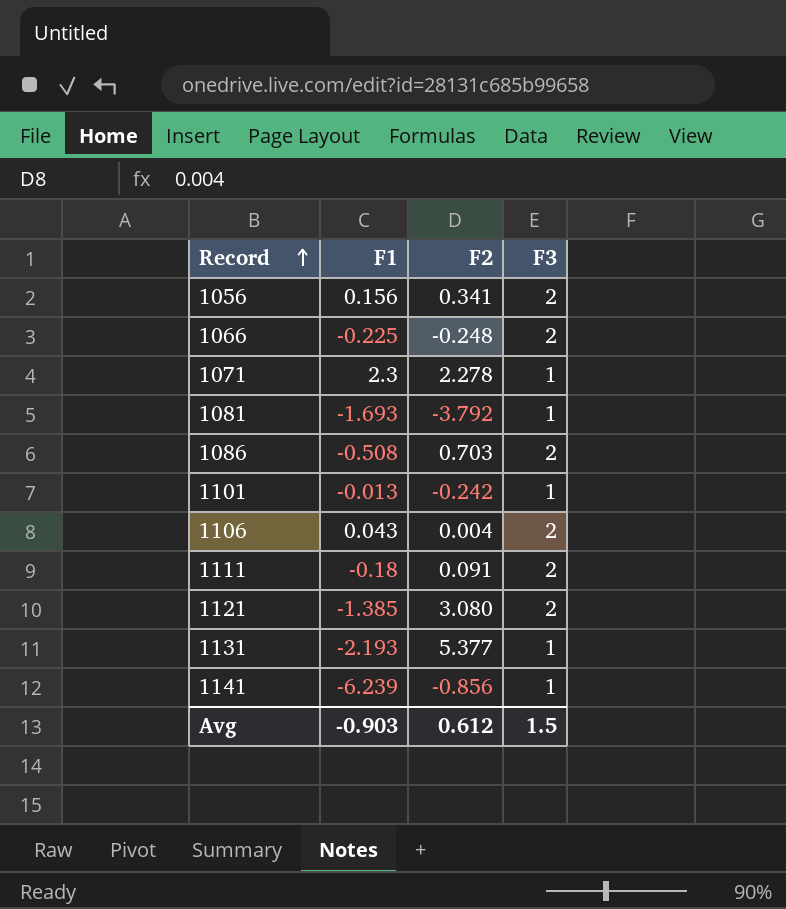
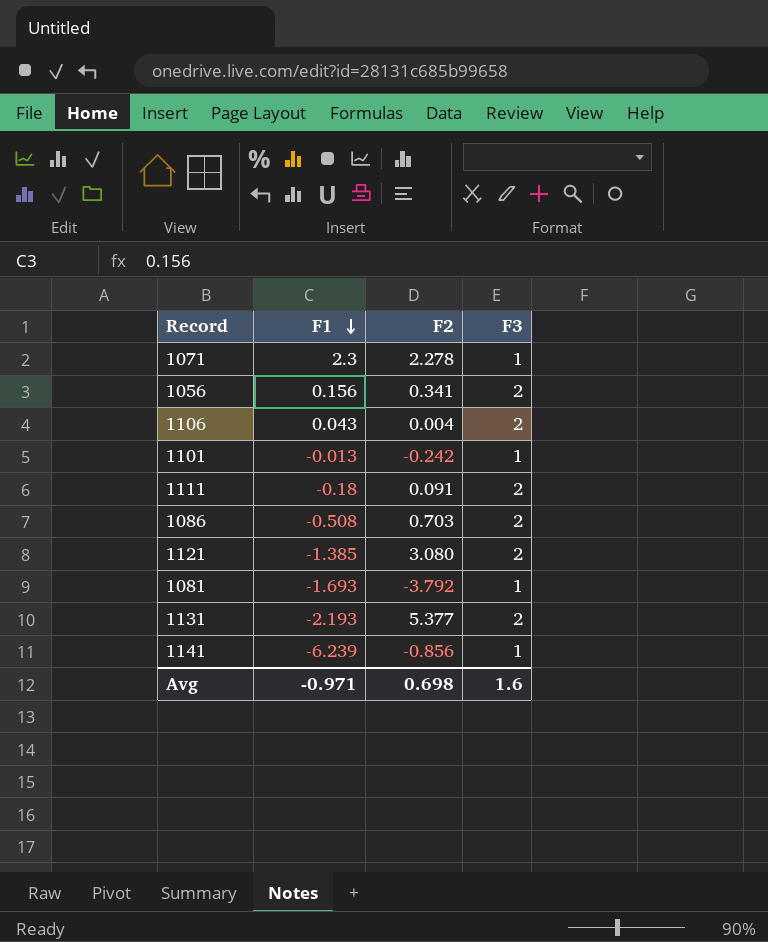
row order: Record ascending -> F1 descending
row 1066: -0.225 | -0.248 | 2 -> none
1131 | F3: 1 -> 2
Avg | F1: -0.903 -> -0.971
Avg | F2: 0.612 -> 0.698
Avg | F3: 1.5 -> 1.6

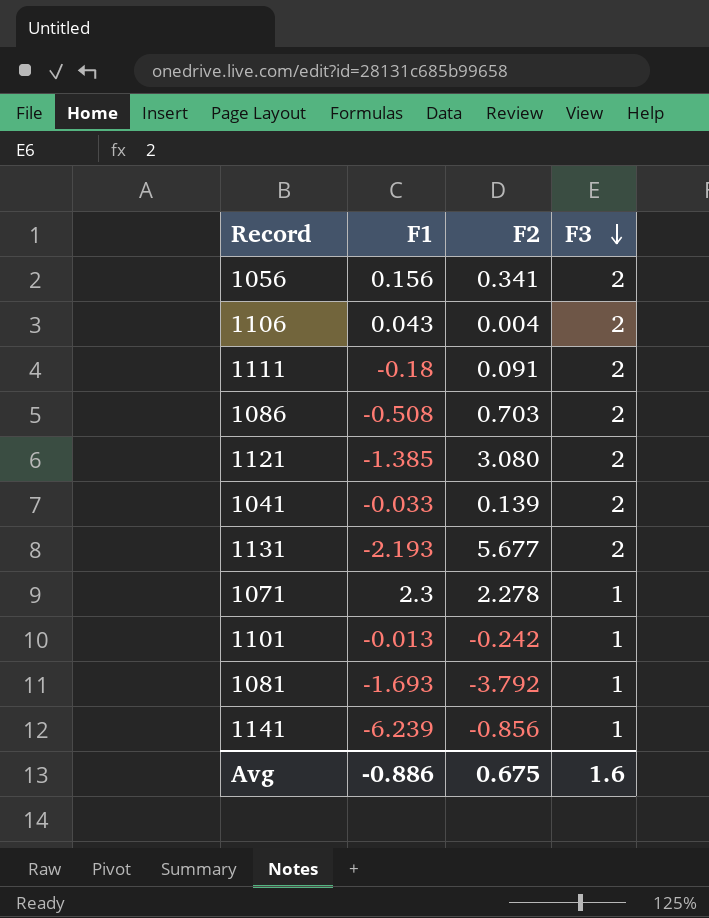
row order: F1 descending -> F3 descending
row 1041: none -> -0.033 | 0.139 | 2
1131 | F2: 5.377 -> 5.677
Avg | F1: -0.971 -> -0.886
Avg | F2: 0.698 -> 0.675

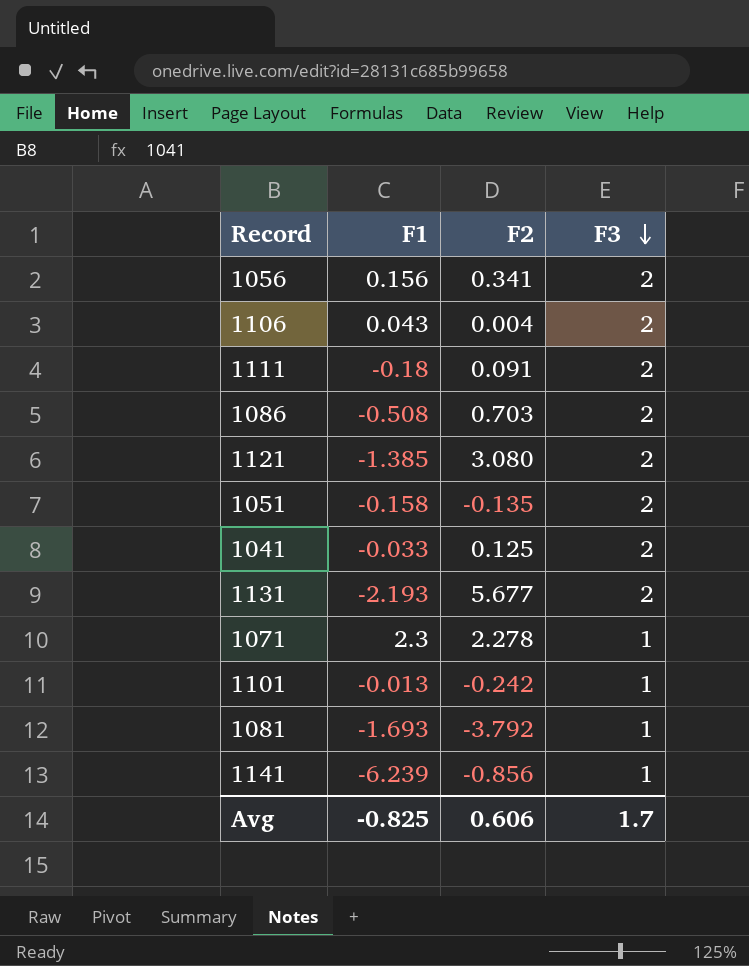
row 1051: none -> -0.158 | -0.135 | 2
1041 | F2: 0.139 -> 0.125
Avg | F1: -0.886 -> -0.825
Avg | F2: 0.675 -> 0.606
Avg | F3: 1.6 -> 1.7

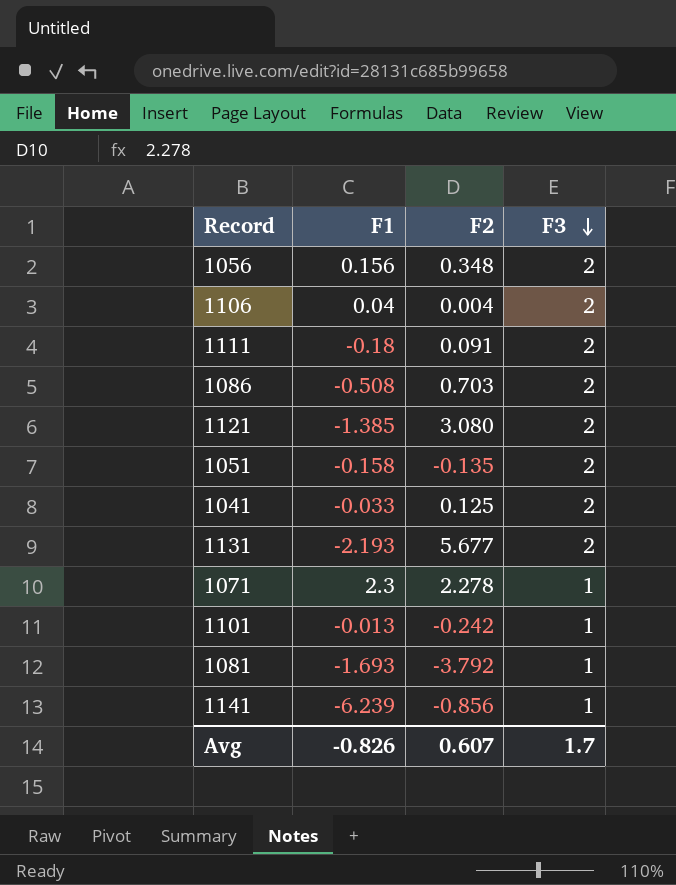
1056 | F2: 0.341 -> 0.348
1106 | F1: 0.043 -> 0.04
Avg | F1: -0.825 -> -0.826
Avg | F2: 0.606 -> 0.607

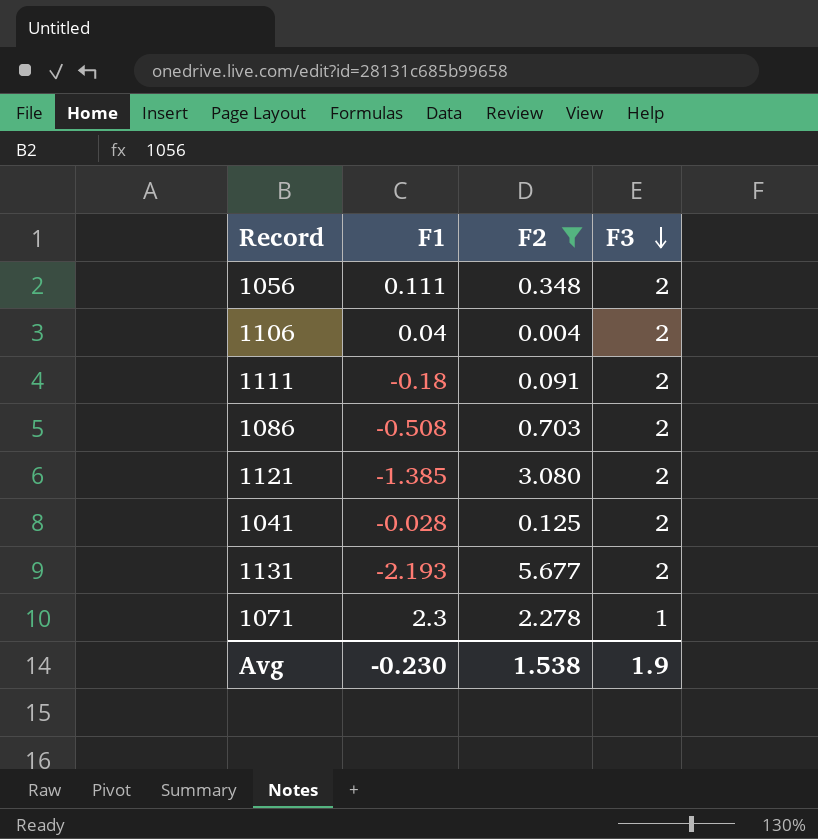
filter: none -> F2 >= 0.004
1056 | F1: 0.156 -> 0.111
1041 | F1: -0.033 -> -0.028
Avg | F1: -0.826 -> -0.230
Avg | F2: 0.607 -> 1.538
Avg | F3: 1.7 -> 1.9

